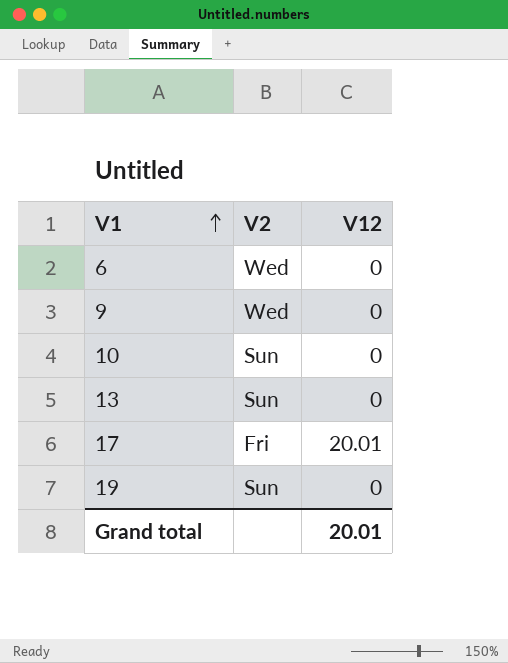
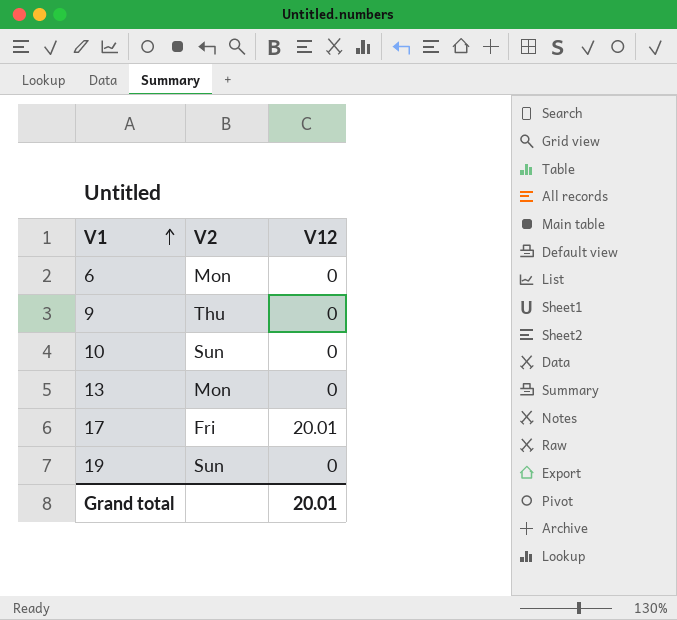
6 | V2: Wed -> Mon
9 | V2: Wed -> Thu
13 | V2: Sun -> Mon

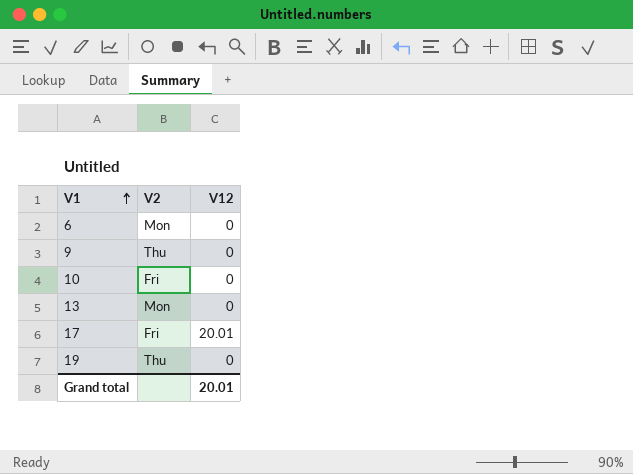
10 | V2: Sun -> Fri
19 | V2: Sun -> Thu

